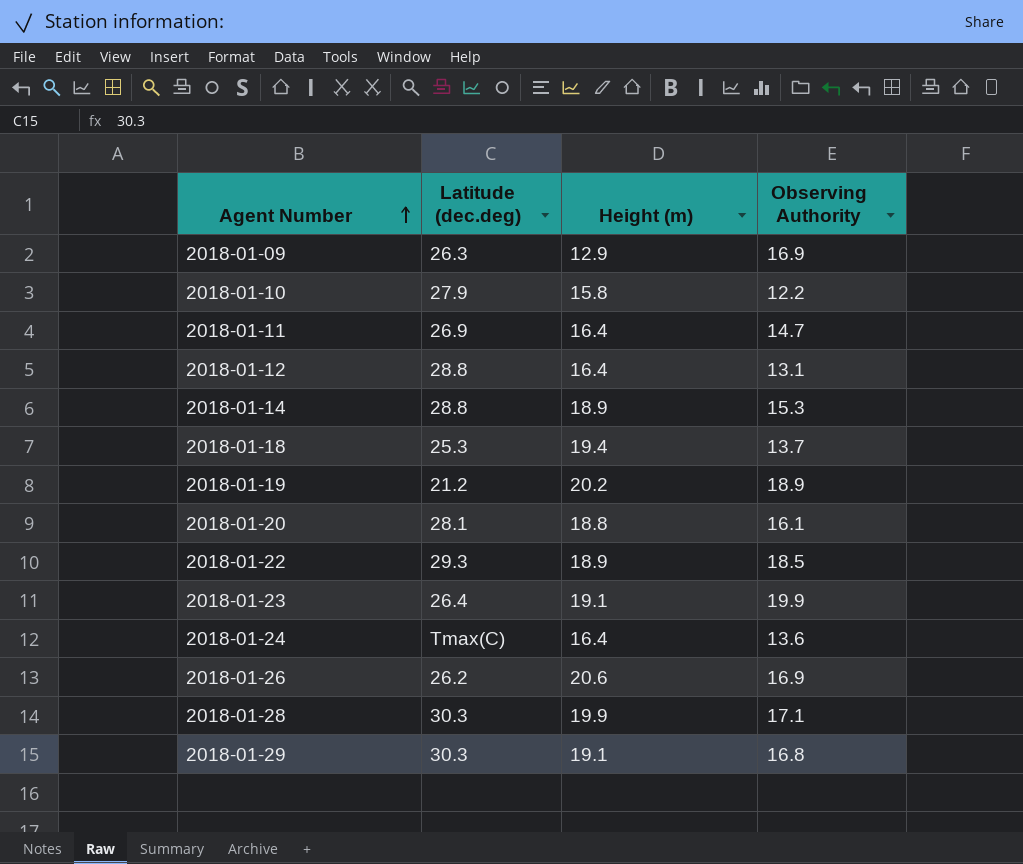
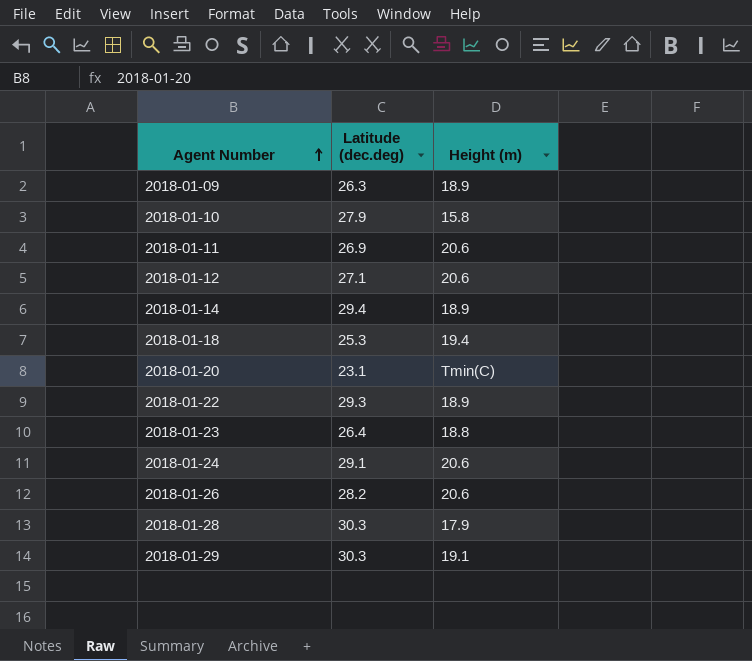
column Observing Authority | position: 4 -> none
row 2018-01-19: 21.2 | 20.2 | 18.9 -> none
2018-01-09 | Height (m): 12.9 -> 18.9
2018-01-11 | Height (m): 16.4 -> 20.6
2018-01-12 | Latitude (dec.deg): 28.8 -> 27.1
2018-01-12 | Height (m): 16.4 -> 20.6
2018-01-14 | Latitude (dec.deg): 28.8 -> 29.4
2018-01-20 | Latitude (dec.deg): 28.1 -> 23.1
2018-01-20 | Height (m): 18.8 -> Tmin(C)
2018-01-23 | Height (m): 19.1 -> 18.8
2018-01-24 | Latitude (dec.deg): Tmax(C) -> 29.1
2018-01-24 | Height (m): 16.4 -> 20.6
2018-01-26 | Latitude (dec.deg): 26.2 -> 28.2
2018-01-28 | Height (m): 19.9 -> 17.9

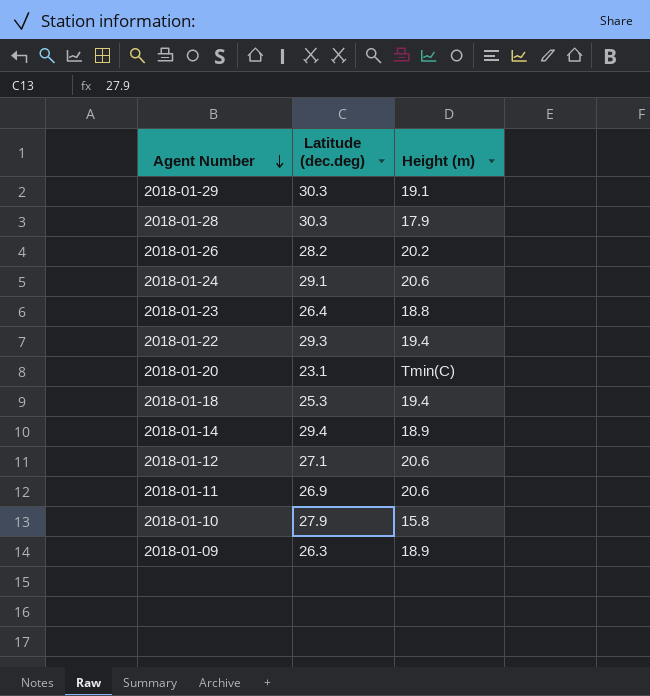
row order: Agent Number ascending -> Agent Number descending
2018-01-26 | Height (m): 20.6 -> 20.2
2018-01-22 | Height (m): 18.9 -> 19.4

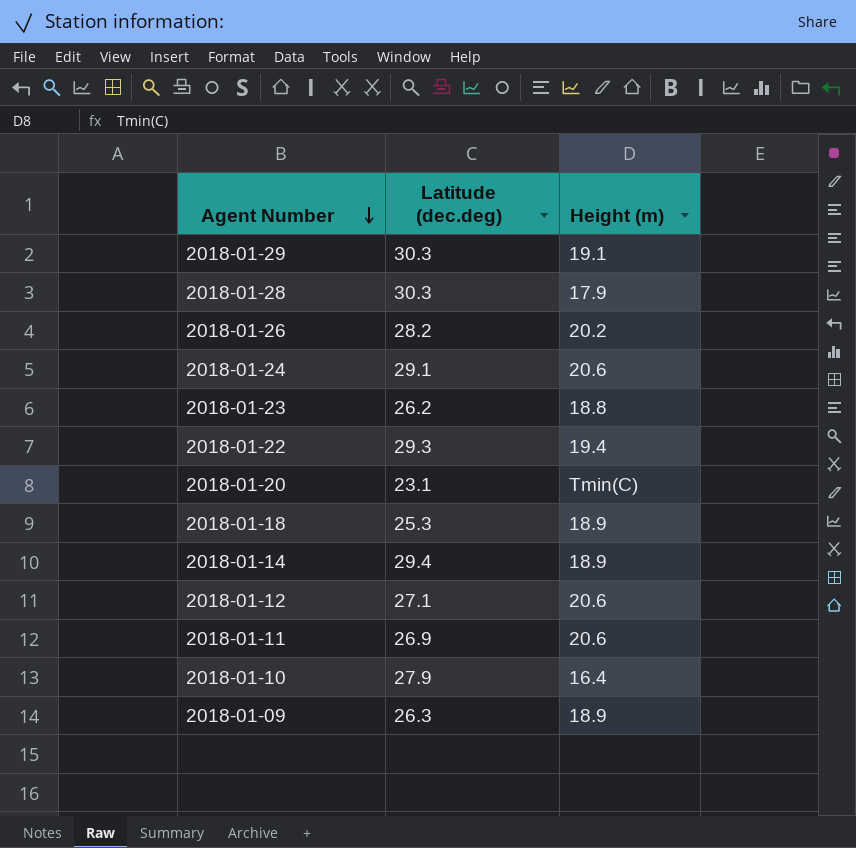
2018-01-23 | Latitude (dec.deg): 26.4 -> 26.2
2018-01-18 | Height (m): 19.4 -> 18.9
2018-01-10 | Height (m): 15.8 -> 16.4

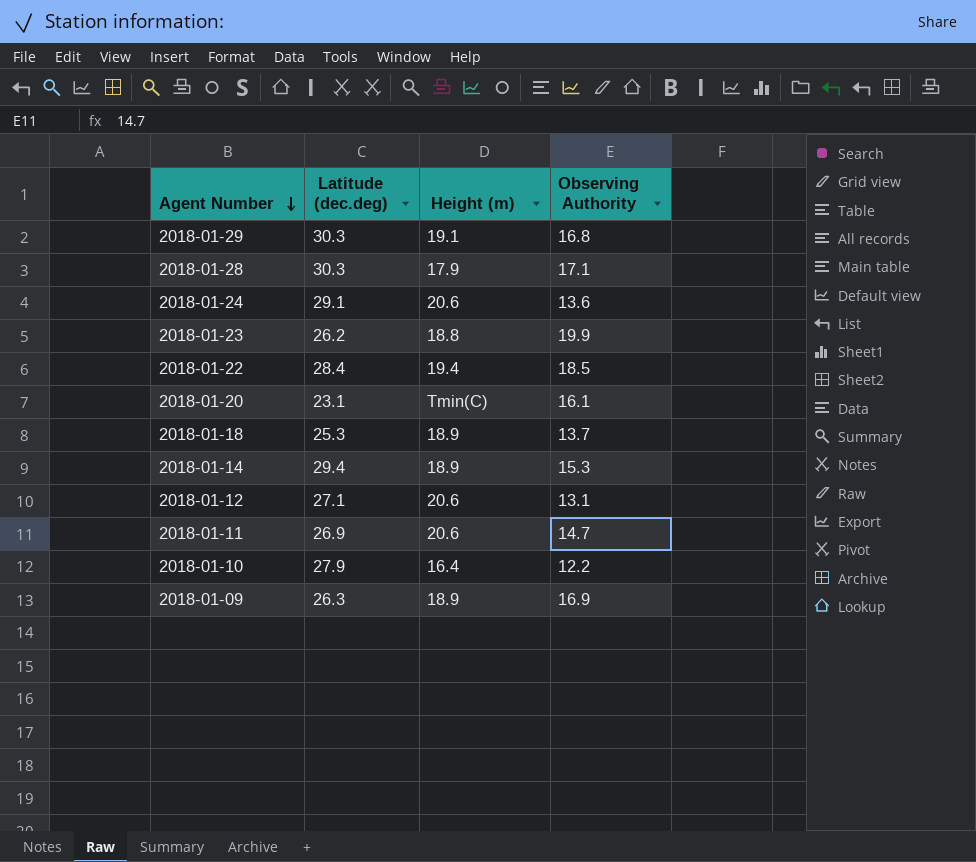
column Observing Authority | position: none -> 4
row 2018-01-26: 28.2 | 20.2 -> none
2018-01-22 | Latitude (dec.deg): 29.3 -> 28.4

